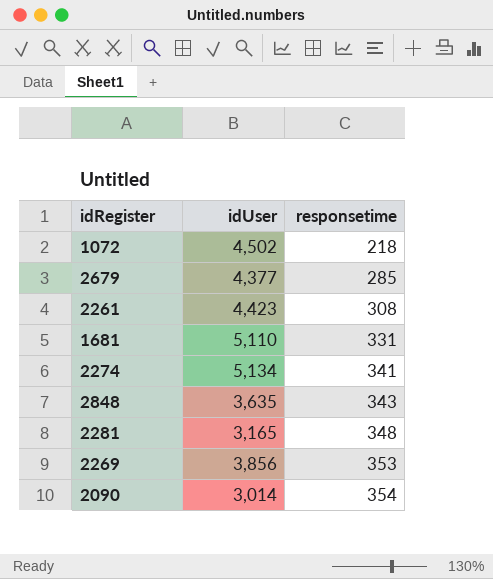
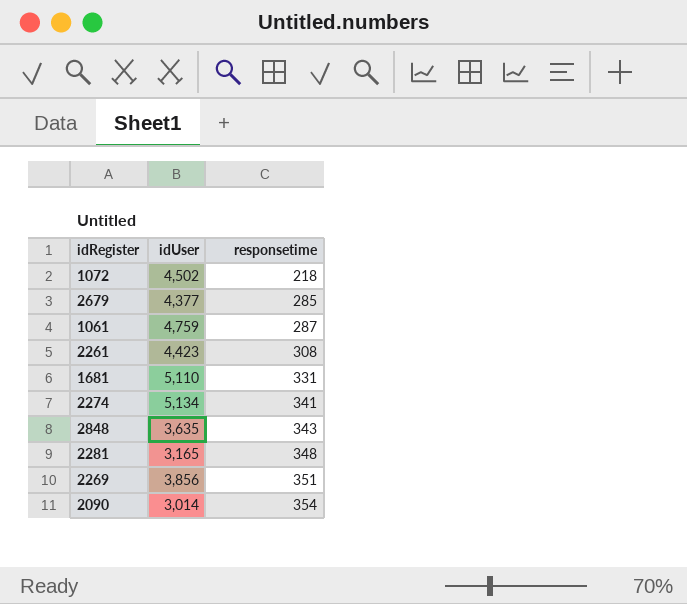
row 1061: none -> 4,759 | 287
2269 | responsetime: 353 -> 351

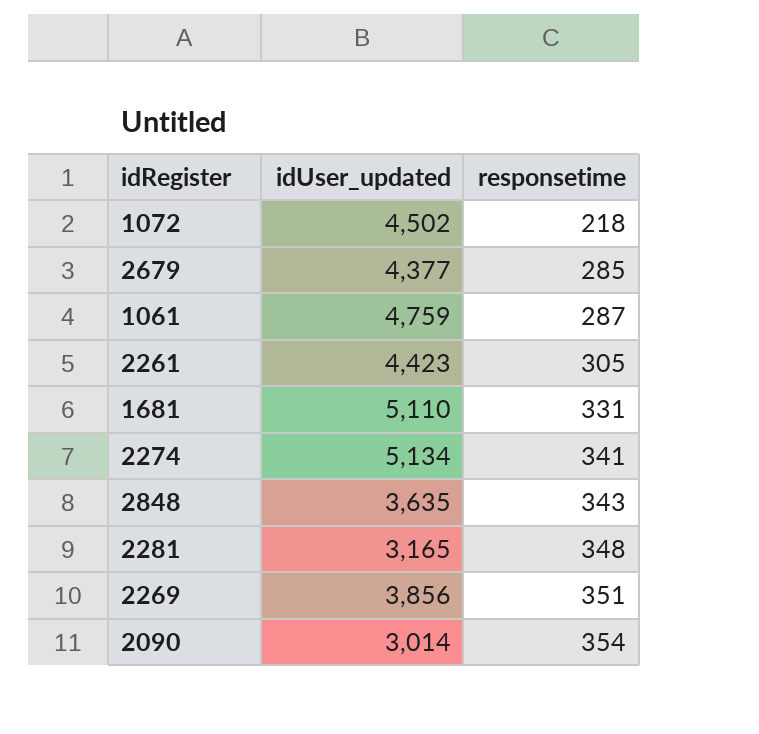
column name: idUser -> idUser_updated
2261 | responsetime: 308 -> 305

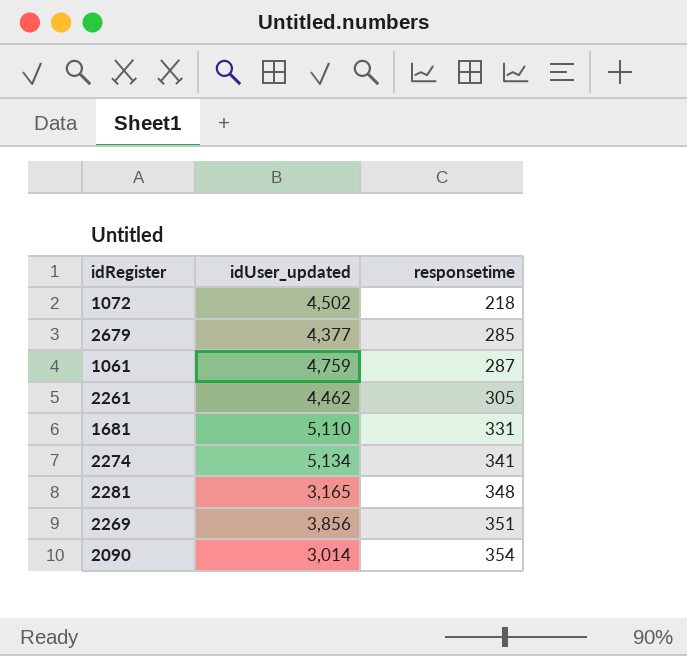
row 2848: 3,635 | 343 -> none
2261 | idUser_updated: 4,423 -> 4,462

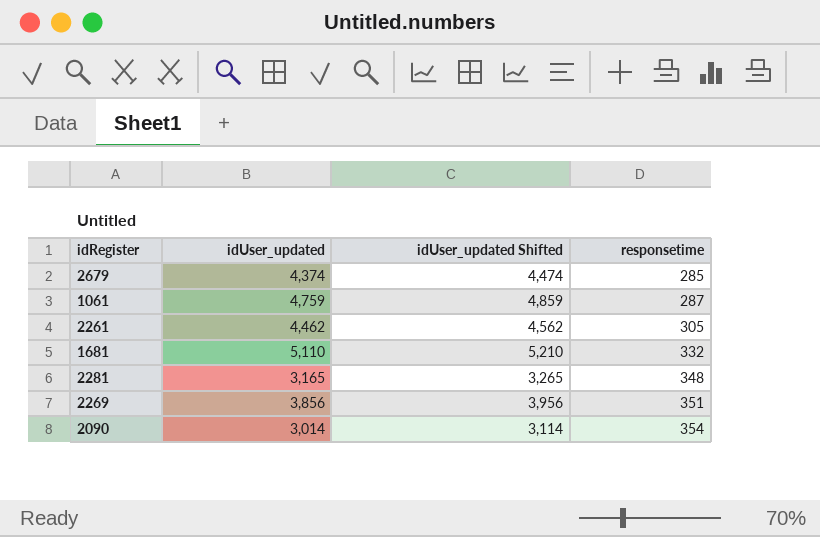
column idUser_updated Shifted | formula: none -> [idUser_updated] + 100
row 1072: 4,502 | 218 -> none
row 2274: 5,134 | 341 -> none
2679 | idUser_updated: 4,377 -> 4,374
1681 | responsetime: 331 -> 332

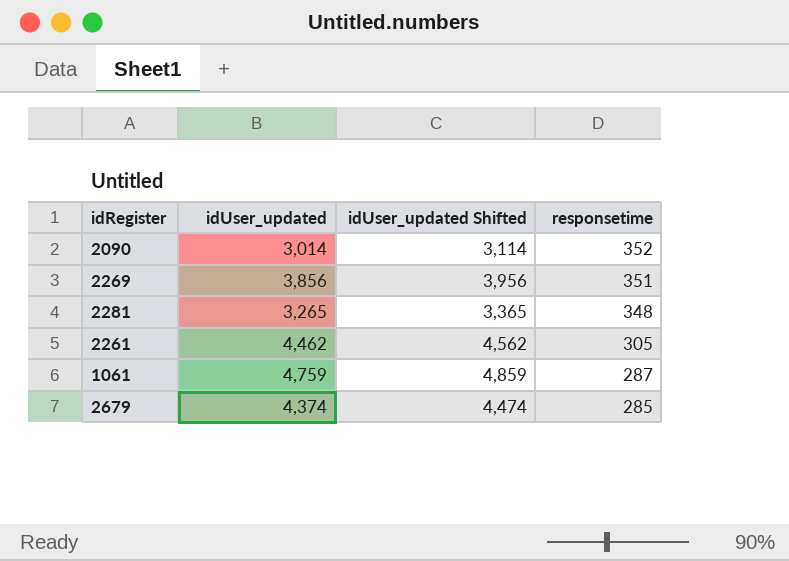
row order: responsetime ascending -> responsetime descending
row 1681: 5,110 | 5,210 | 332 -> none
2090 | responsetime: 354 -> 352
2281 | idUser_updated: 3,165 -> 3,265
2281 | idUser_updated Shifted: 3,265 -> 3,365

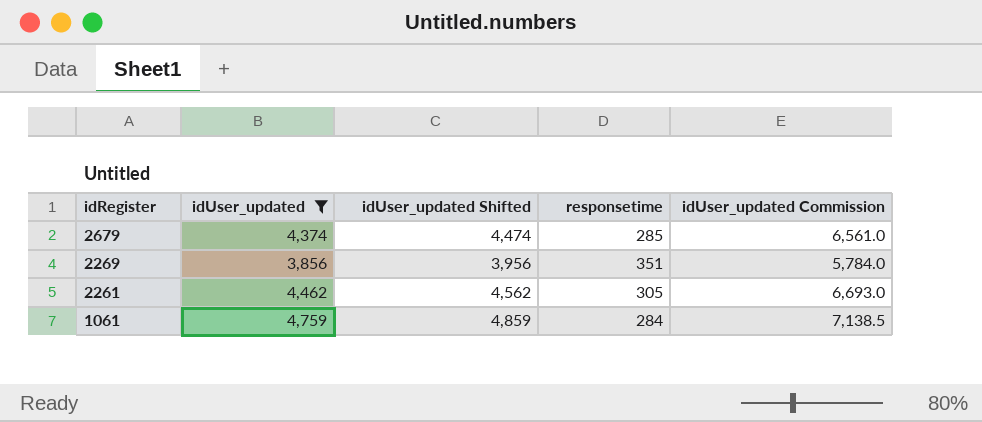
filter: none -> idUser_updated >= 3,856
row order: responsetime descending -> idRegister descending
column idUser_updated Commission | formula: none -> [idUser_updated] * 1.5
1061 | responsetime: 287 -> 284

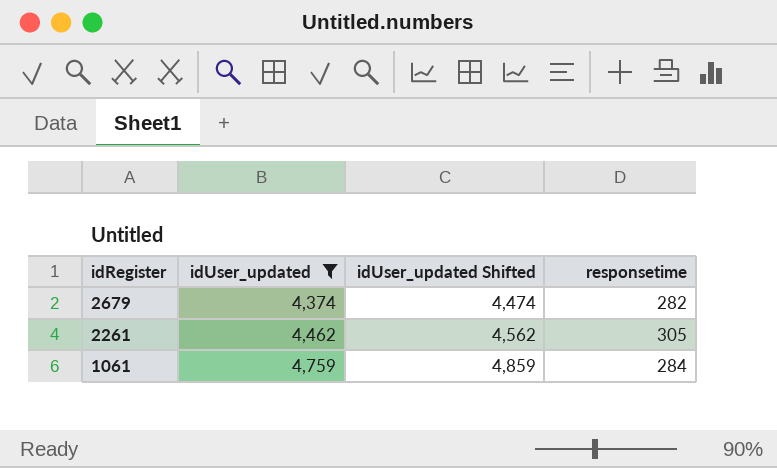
column idUser_updated Commission | formula: [idUser_updated] * 1.5 -> none
row 2269: 3,856 | 3,956 | 351 | 5,784.0 -> none
2679 | responsetime: 285 -> 282

